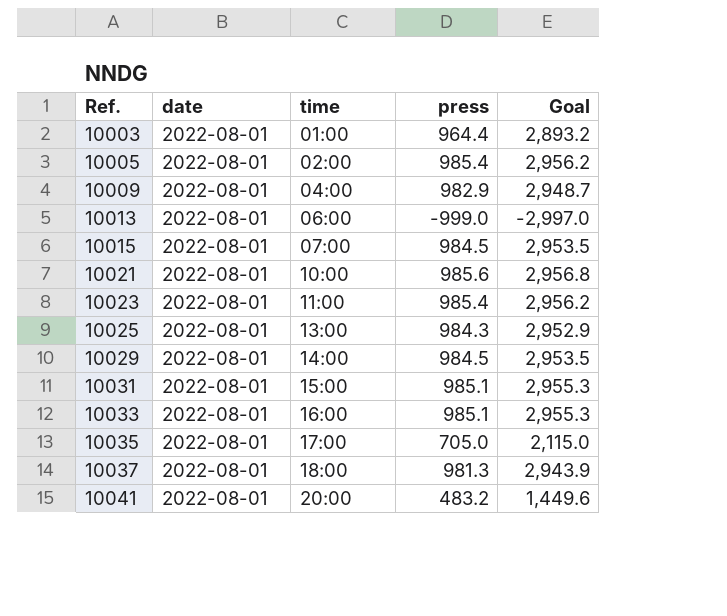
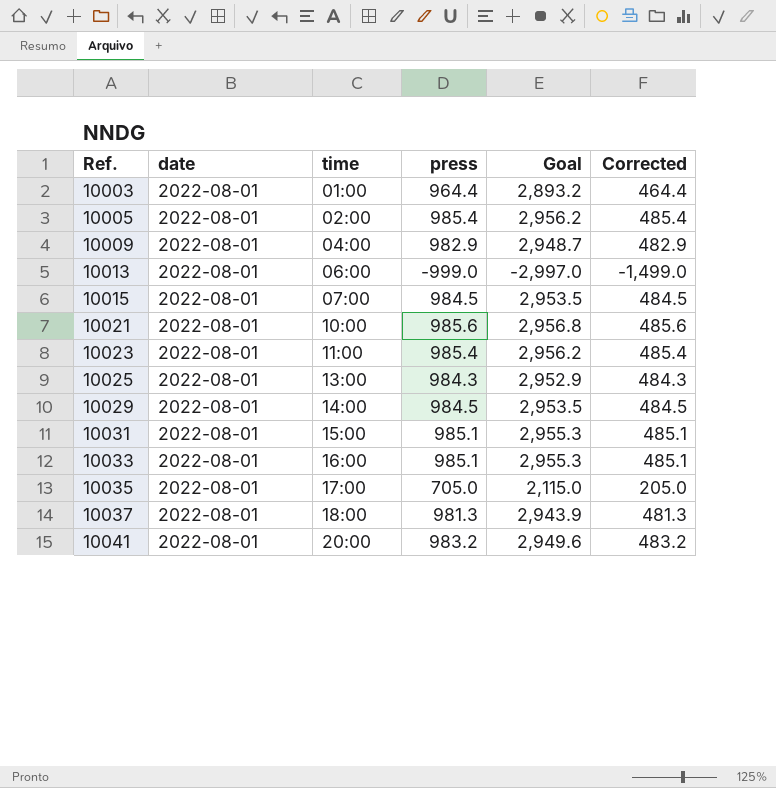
column Corrected | formula: none -> [press] - 500
10041 | press: 483.2 -> 983.2
10041 | Goal: 1,449.6 -> 2,949.6

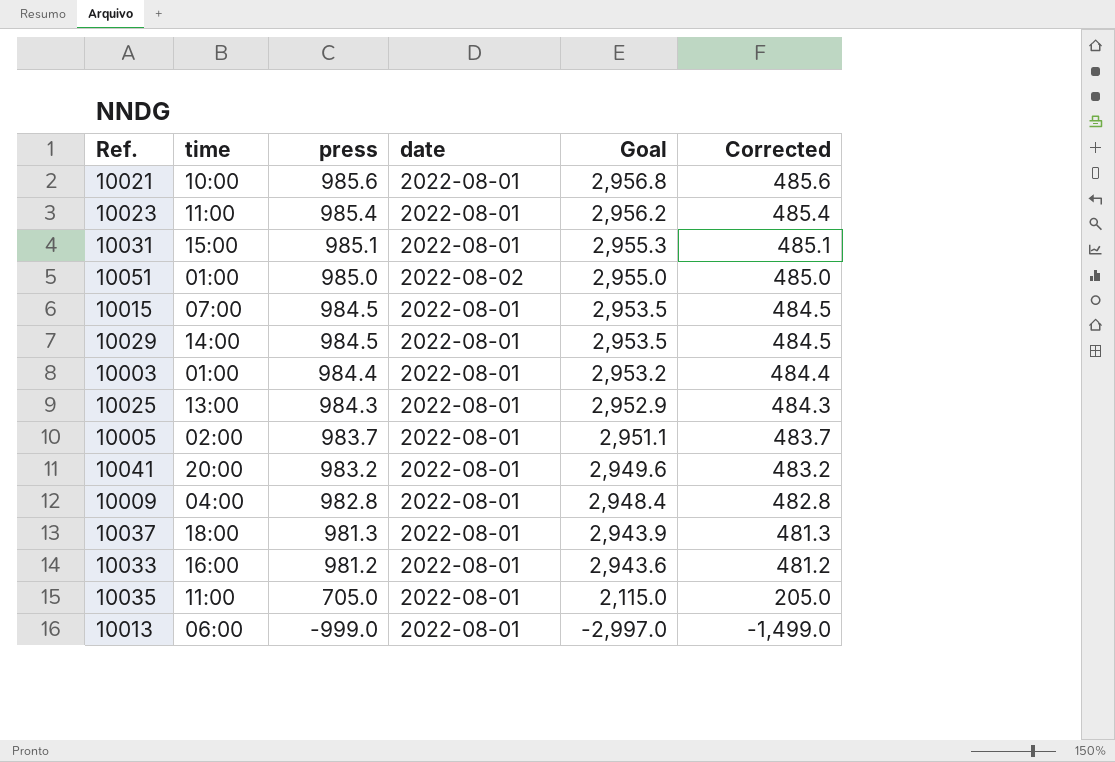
row order: Ref. ascending -> press descending
column date | position: 2 -> 4
row 10051: none -> 01:00 | 985.0 | 2022-08-02 | 2,955.0 | 485.0
10003 | press: 964.4 -> 984.4
10003 | Goal: 2,893.2 -> 2,953.2
10003 | Corrected: 464.4 -> 484.4
10005 | press: 985.4 -> 983.7
10005 | Goal: 2,956.2 -> 2,951.1
10005 | Corrected: 485.4 -> 483.7
10009 | press: 982.9 -> 982.8
10009 | Goal: 2,948.7 -> 2,948.4
10009 | Corrected: 482.9 -> 482.8
10033 | press: 985.1 -> 981.2
10033 | Goal: 2,955.3 -> 2,943.6
10033 | Corrected: 485.1 -> 481.2
10035 | time: 17:00 -> 11:00

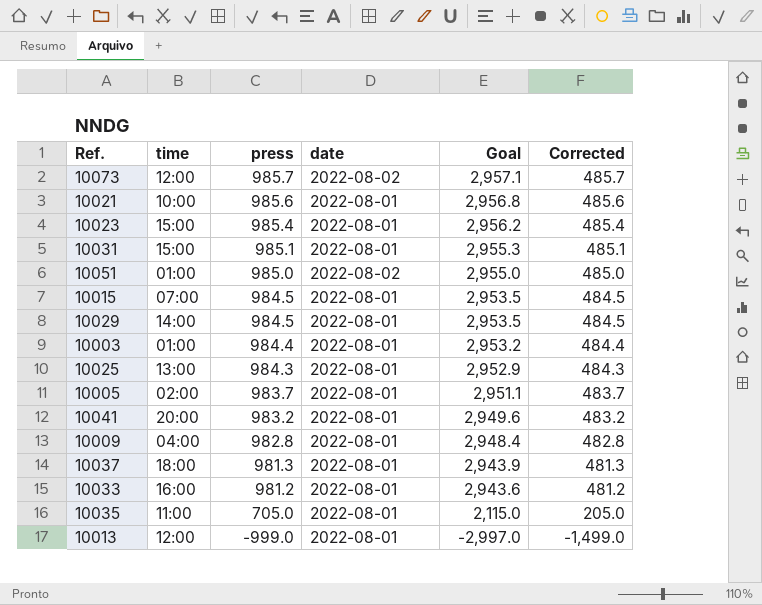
row 10073: none -> 12:00 | 985.7 | 2022-08-02 | 2,957.1 | 485.7
10023 | time: 11:00 -> 15:00
10013 | time: 06:00 -> 12:00

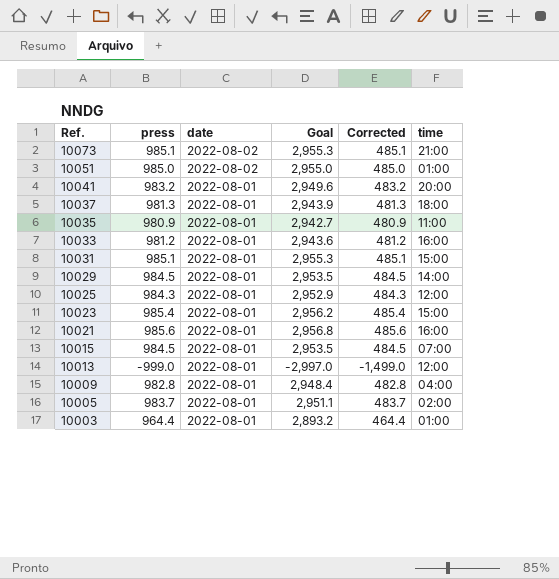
row order: press descending -> Ref. descending
column time | position: 2 -> 6
10073 | press: 985.7 -> 985.1
10073 | Goal: 2,957.1 -> 2,955.3
10073 | Corrected: 485.7 -> 485.1
10073 | time: 12:00 -> 21:00
10035 | press: 705.0 -> 980.9
10035 | Goal: 2,115.0 -> 2,942.7
10035 | Corrected: 205.0 -> 480.9
10025 | time: 13:00 -> 12:00
10021 | time: 10:00 -> 16:00
10003 | press: 984.4 -> 964.4
10003 | Goal: 2,953.2 -> 2,893.2
10003 | Corrected: 484.4 -> 464.4

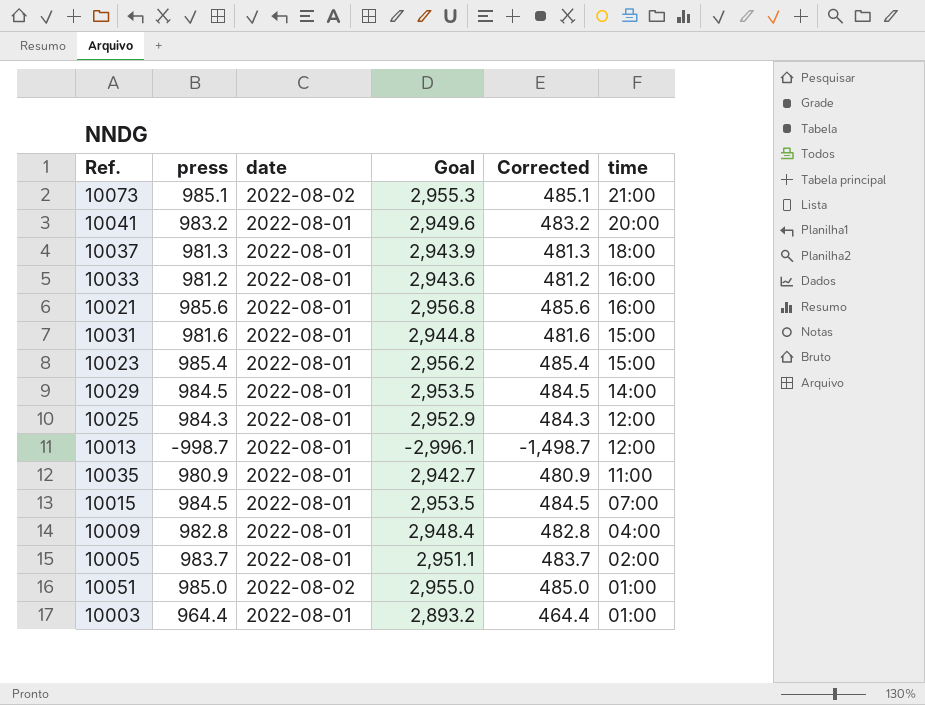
row order: Ref. descending -> time descending
10031 | press: 985.1 -> 981.6
10031 | Goal: 2,955.3 -> 2,944.8
10031 | Corrected: 485.1 -> 481.6
10013 | press: -999.0 -> -998.7
10013 | Goal: -2,997.0 -> -2,996.1
10013 | Corrected: -1,499.0 -> -1,498.7

